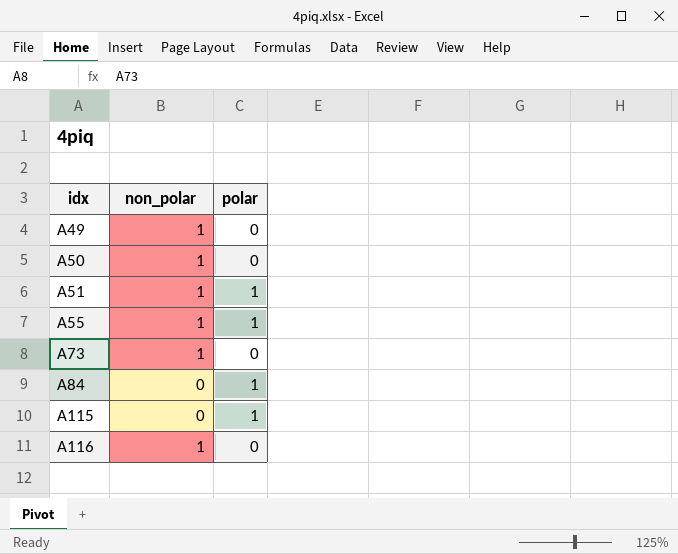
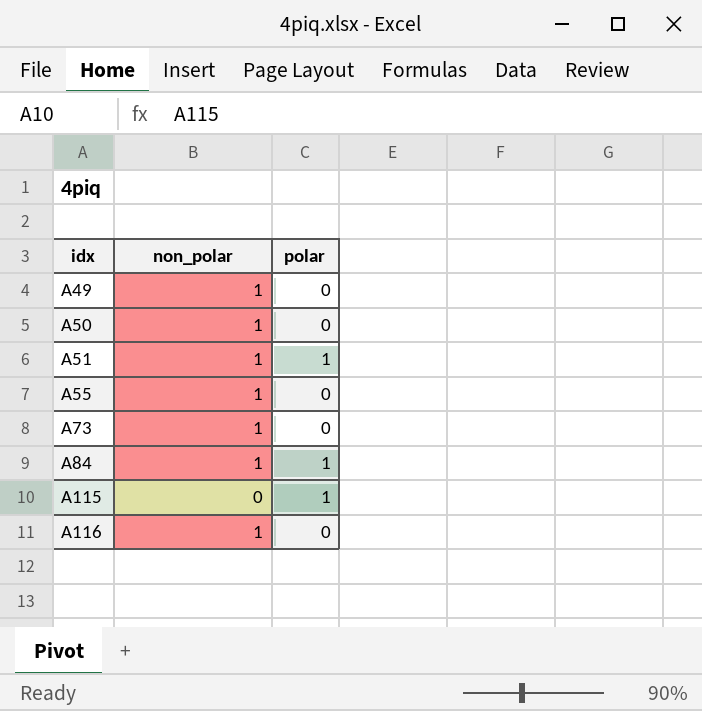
A55 | polar: 1 -> 0
A84 | non_polar: 0 -> 1

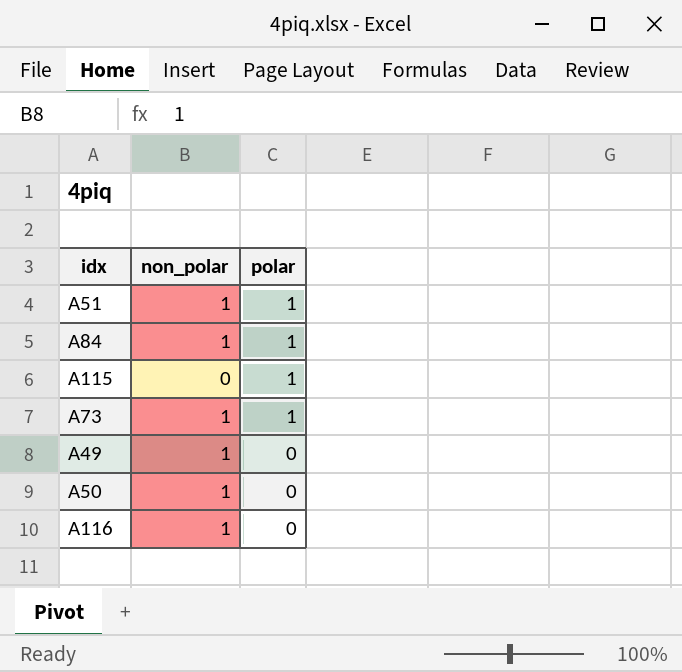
row order: idx ascending -> polar descending
row A55: 1 | 0 -> none
A73 | polar: 0 -> 1

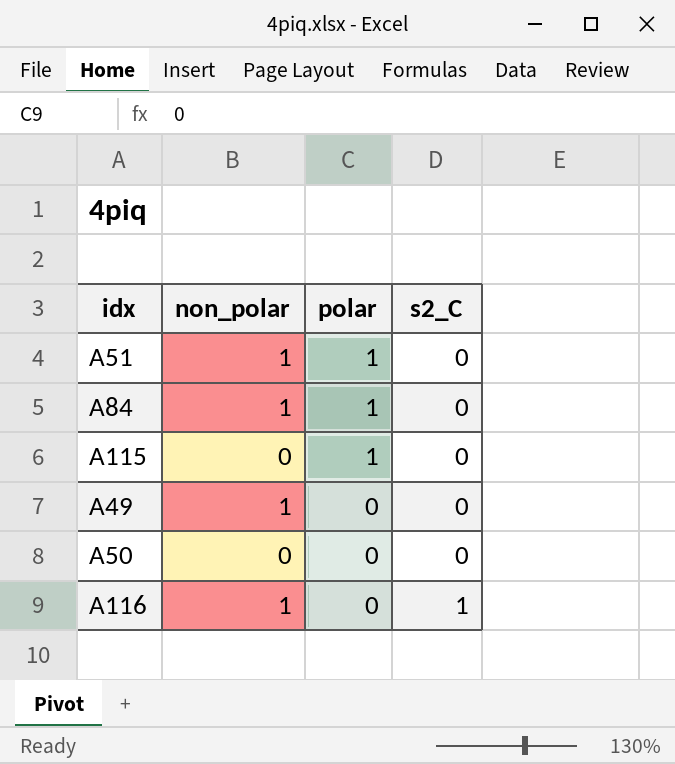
column s2_C | position: none -> 4
row A73: 1 | 1 -> none
A50 | non_polar: 1 -> 0

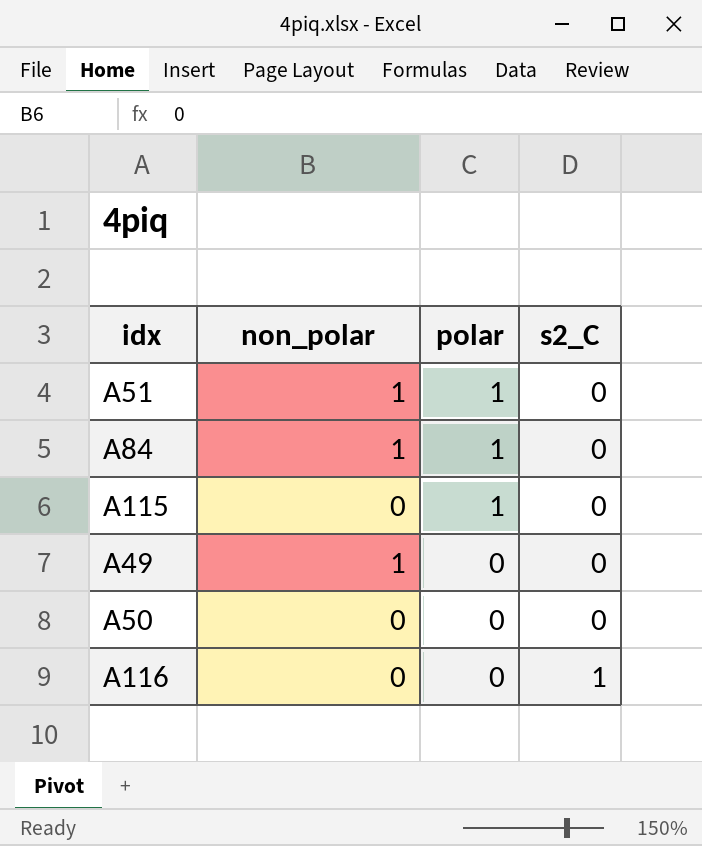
A116 | non_polar: 1 -> 0

